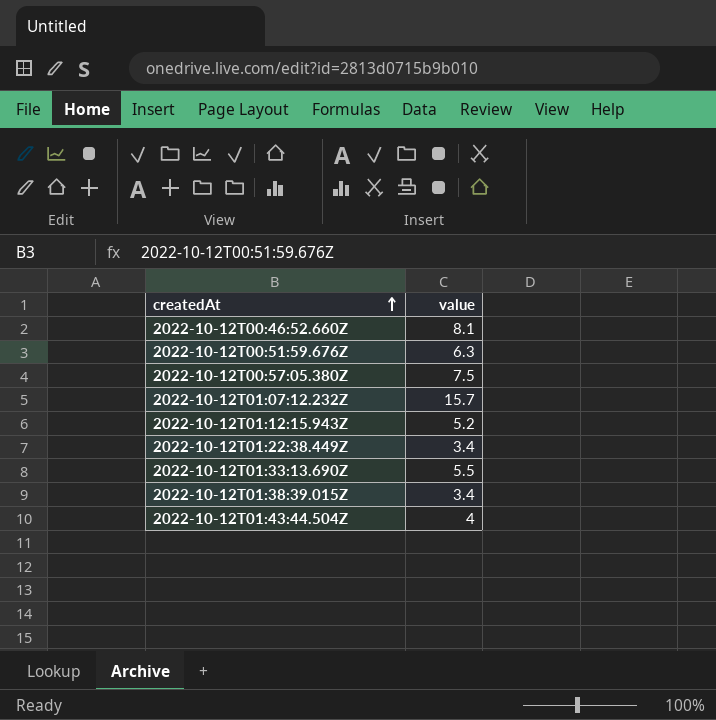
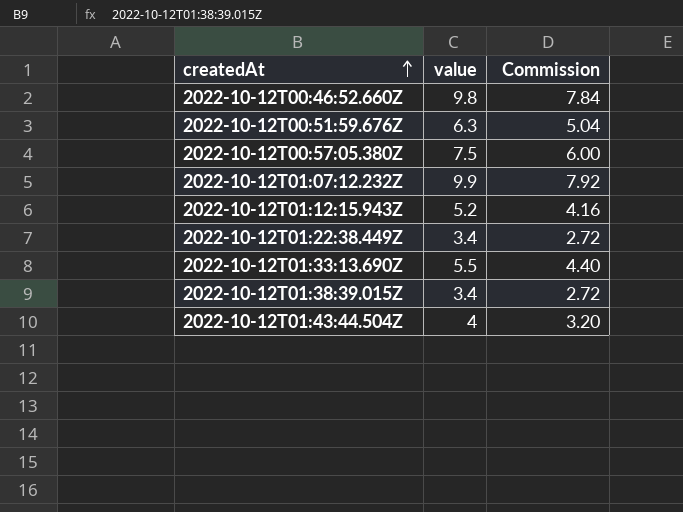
column Commission | formula: none -> [value] * 0.8
2022-10-12T00:46:52.660Z | value: 8.1 -> 9.8
2022-10-12T01:07:12.232Z | value: 15.7 -> 9.9

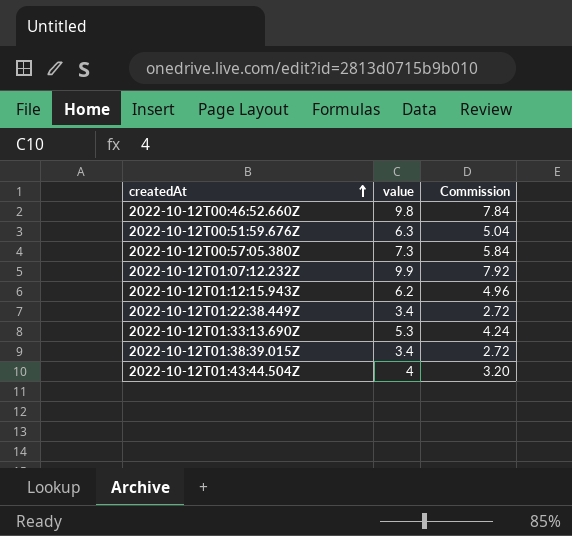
2022-10-12T00:57:05.380Z | value: 7.5 -> 7.3
2022-10-12T00:57:05.380Z | Commission: 6.00 -> 5.84
2022-10-12T01:12:15.943Z | value: 5.2 -> 6.2
2022-10-12T01:12:15.943Z | Commission: 4.16 -> 4.96
2022-10-12T01:33:13.690Z | value: 5.5 -> 5.3
2022-10-12T01:33:13.690Z | Commission: 4.40 -> 4.24

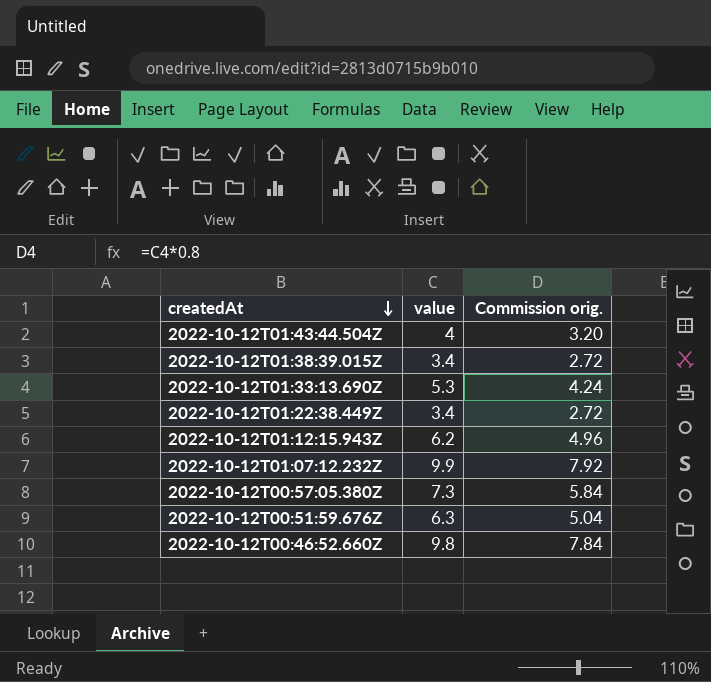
row order: createdAt ascending -> createdAt descending
column name: Commission -> Commission orig.

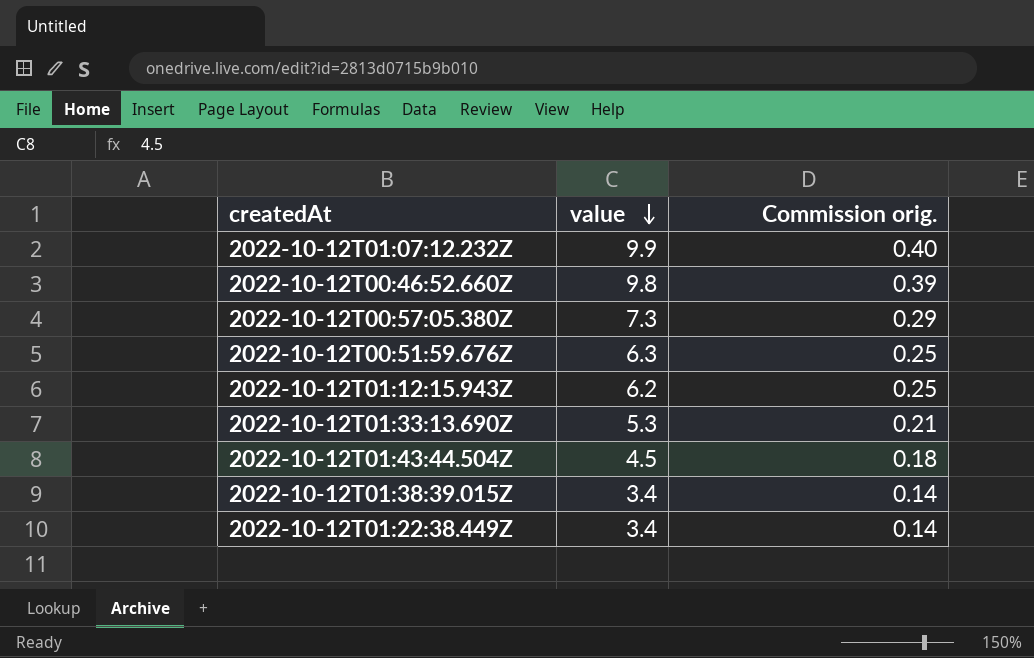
row order: createdAt descending -> value descending
column Commission orig. | formula: [value] * 0.8 -> [value] * 0.04
2022-10-12T01:43:44.504Z | value: 4 -> 4.5

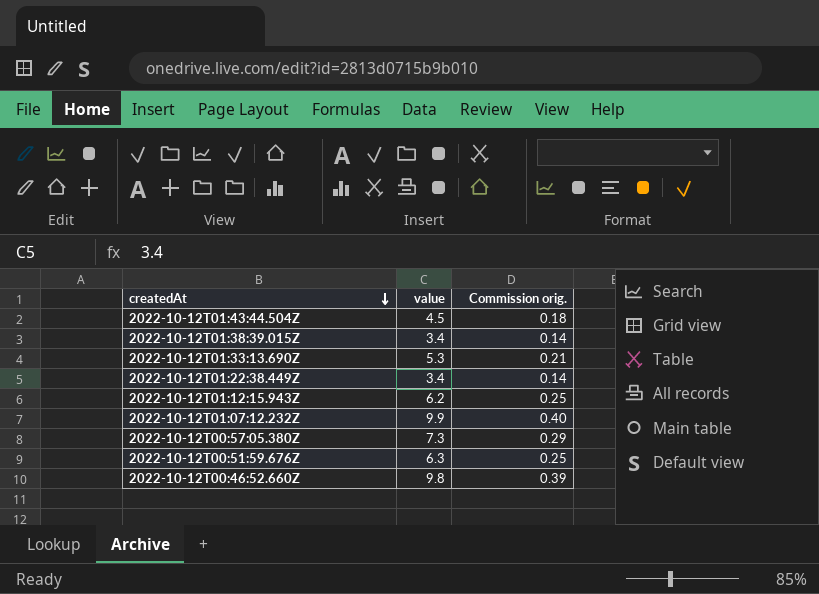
row order: value descending -> createdAt descending

